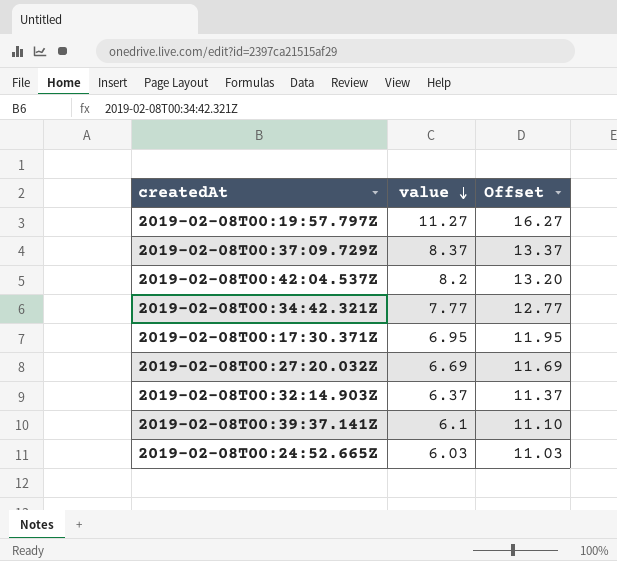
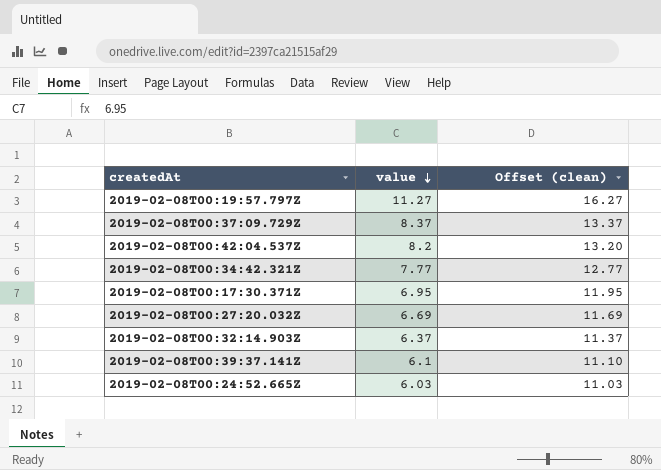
column name: Offset -> Offset (clean)

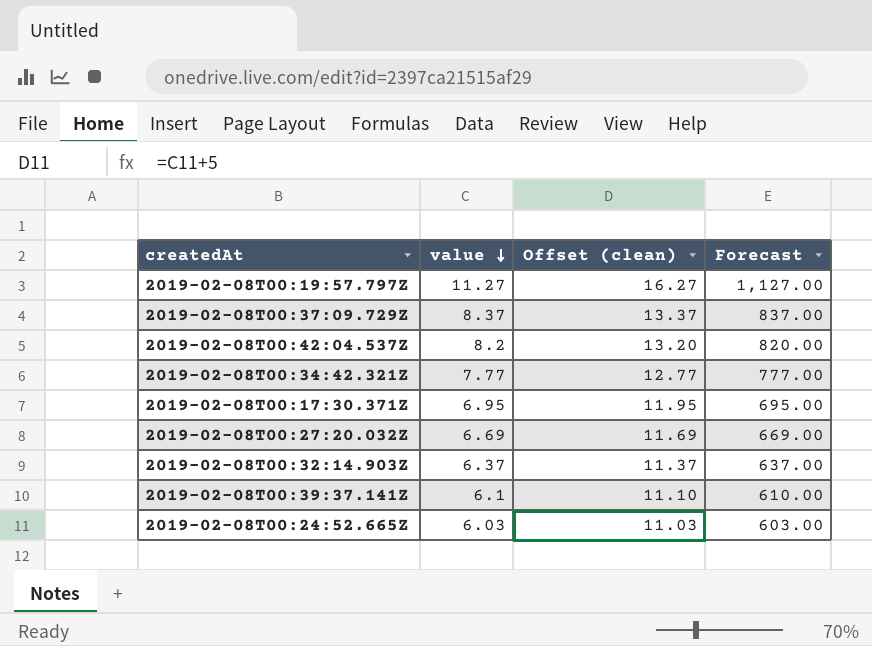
column Forecast | formula: none -> [value] * 100

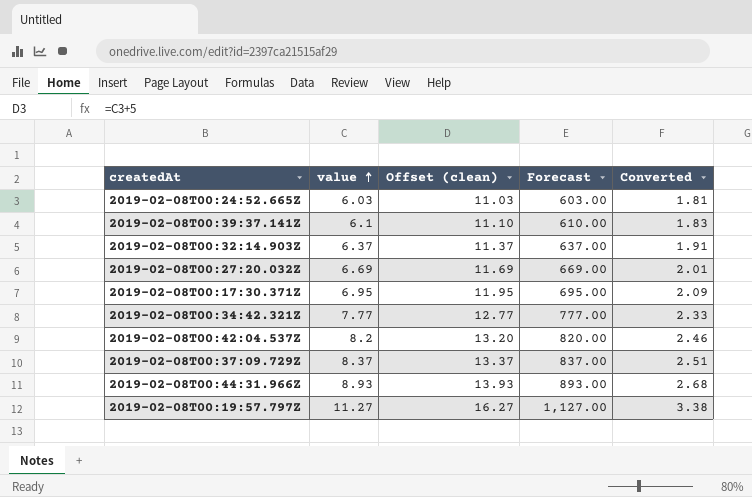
row order: value descending -> value ascending
column Converted | formula: none -> [value] * 0.3
row 2019-02-08T00:44:31.966Z: none -> 8.93 | 13.93 | 893.00 | 2.68

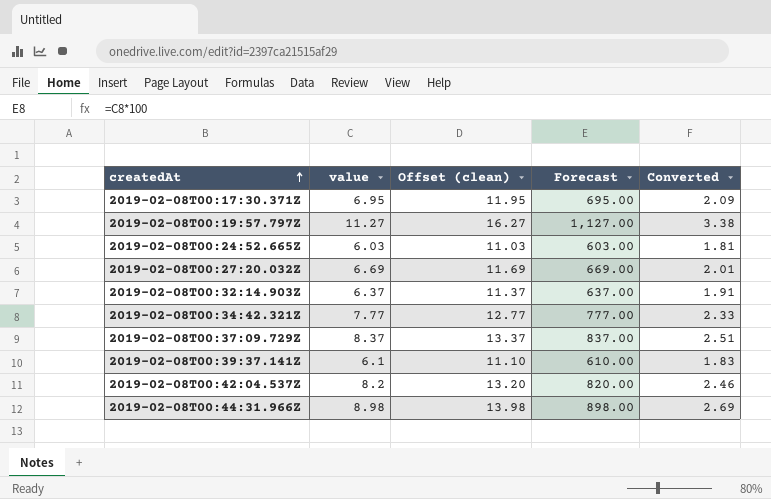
row order: value ascending -> createdAt ascending
2019-02-08T00:44:31.966Z | value: 8.93 -> 8.98
2019-02-08T00:44:31.966Z | Offset (clean): 13.93 -> 13.98
2019-02-08T00:44:31.966Z | Forecast: 893.00 -> 898.00
2019-02-08T00:44:31.966Z | Converted: 2.68 -> 2.69

